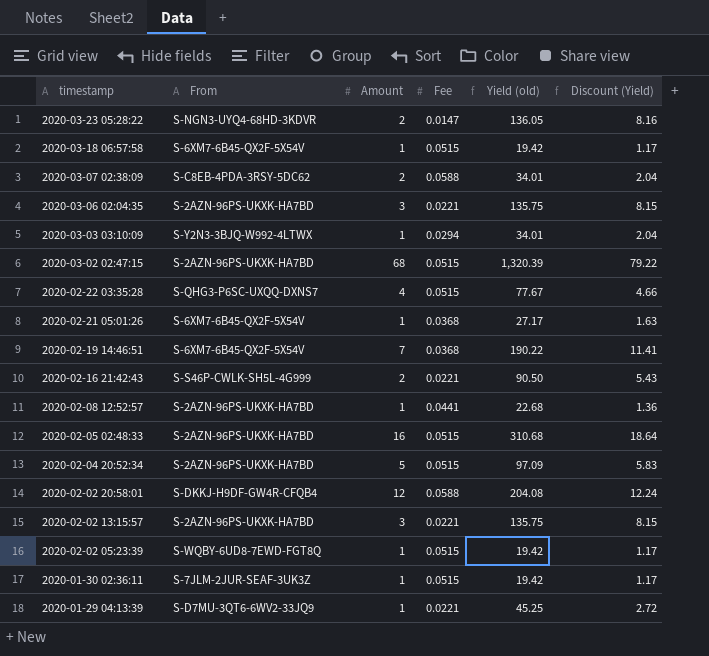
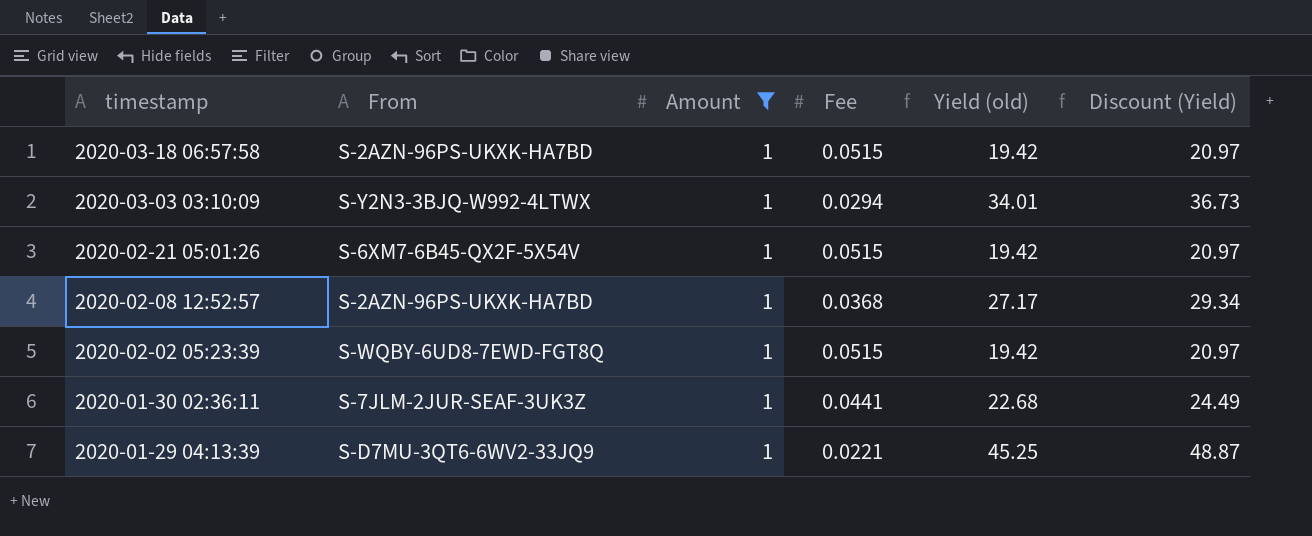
filter: none -> Amount = 1
column Discount (Yield) | formula: [Yield (old)] * 0.06 -> [Yield (old)] * 1.08
2020-03-18 06:57:58 | From: S-6XM7-6B45-QX2F-5X54V -> S-2AZN-96PS-UKXK-HA7BD
2020-02-21 05:01:26 | Fee: 0.0368 -> 0.0515
2020-02-21 05:01:26 | Yield (old): 27.17 -> 19.42
2020-02-08 12:52:57 | Fee: 0.0441 -> 0.0368
2020-02-08 12:52:57 | Yield (old): 22.68 -> 27.17
2020-01-30 02:36:11 | Fee: 0.0515 -> 0.0441
2020-01-30 02:36:11 | Yield (old): 19.42 -> 22.68

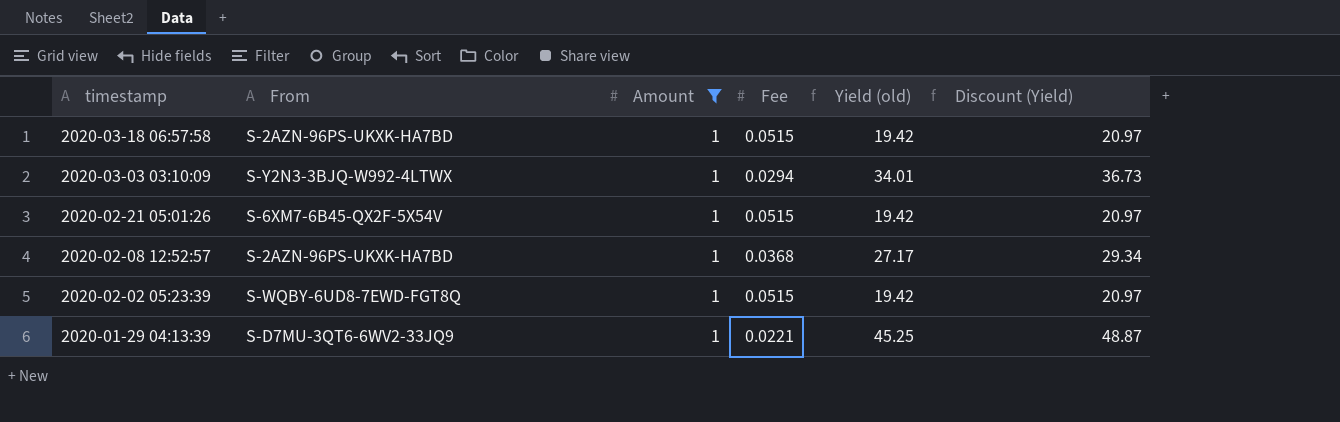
row 2020-01-30 02:36:11: S-7JLM-2JUR-SEAF-3UK3Z | 1 | 0.0441 | 22.68 | 24.49 -> none

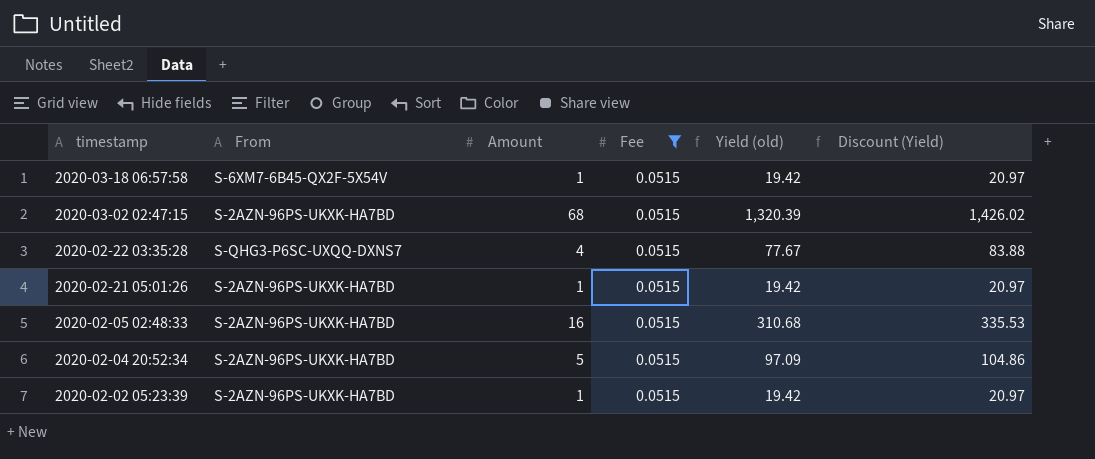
filter: Amount = 1 -> Fee = 0.0515
2020-03-18 06:57:58 | From: S-2AZN-96PS-UKXK-HA7BD -> S-6XM7-6B45-QX2F-5X54V
2020-02-21 05:01:26 | From: S-6XM7-6B45-QX2F-5X54V -> S-2AZN-96PS-UKXK-HA7BD
2020-02-02 05:23:39 | From: S-WQBY-6UD8-7EWD-FGT8Q -> S-2AZN-96PS-UKXK-HA7BD

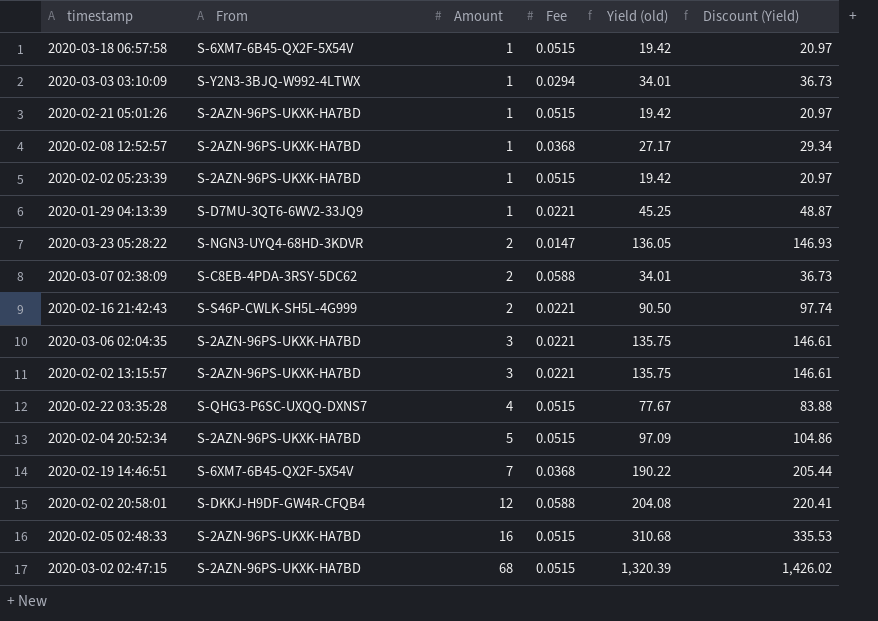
filter: Fee = 0.0515 -> none
row order: timestamp descending -> Amount ascending

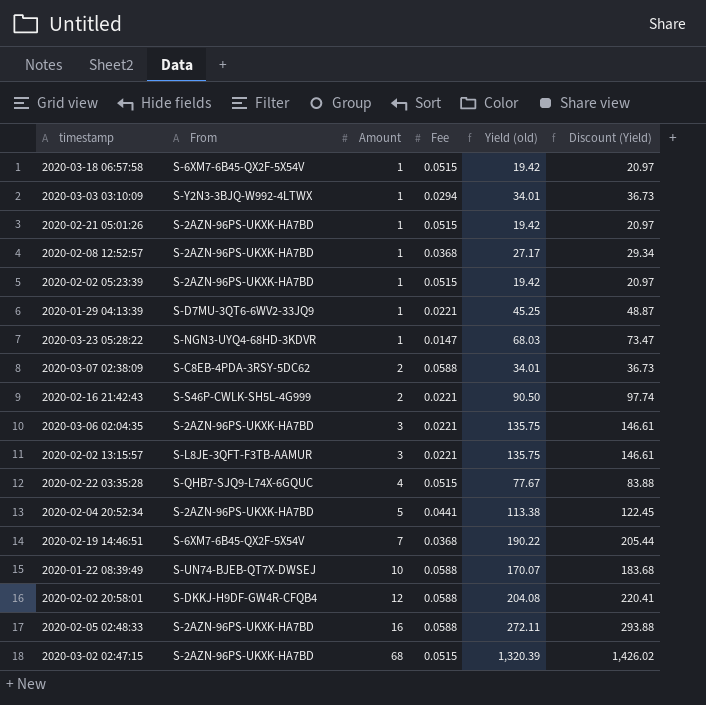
2020-03-23 05:28:22 | Amount: 2 -> 1
2020-03-23 05:28:22 | Yield (old): 136.05 -> 68.03
2020-03-23 05:28:22 | Discount (Yield): 146.93 -> 73.47
2020-02-02 13:15:57 | From: S-2AZN-96PS-UKXK-HA7BD -> S-L8JE-3QFT-F3TB-AAMUR
2020-02-22 03:35:28 | From: S-QHG3-P6SC-UXQQ-DXNS7 -> S-QHB7-SJQ9-L74X-6GQUC
2020-02-04 20:52:34 | Fee: 0.0515 -> 0.0441
2020-02-04 20:52:34 | Yield (old): 97.09 -> 113.38
2020-02-04 20:52:34 | Discount (Yield): 104.86 -> 122.45
row 2020-01-22 08:39:49: none -> S-UN74-BJEB-QT7X-DWSEJ | 10 | 0.0588 | 170.07 | 183.68
2020-02-05 02:48:33 | Fee: 0.0515 -> 0.0588
2020-02-05 02:48:33 | Yield (old): 310.68 -> 272.11
2020-02-05 02:48:33 | Discount (Yield): 335.53 -> 293.88

